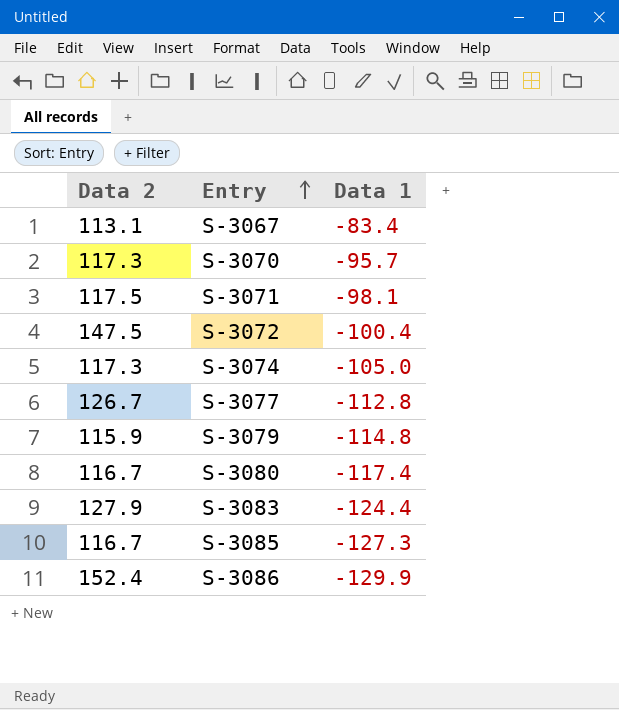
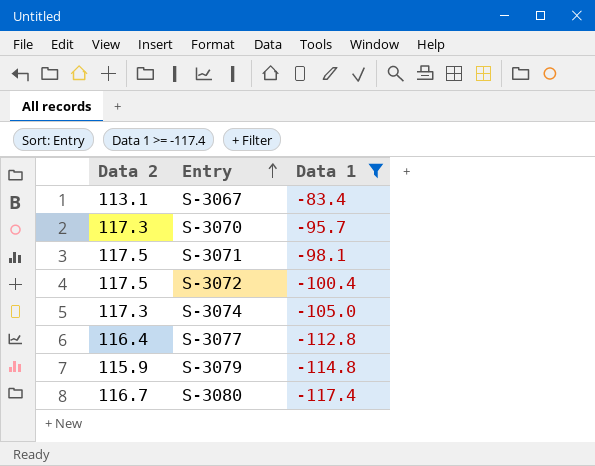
filter: none -> Data 1 >= -117.4
S-3072 | Data 2: 147.5 -> 117.5
S-3077 | Data 2: 126.7 -> 116.4

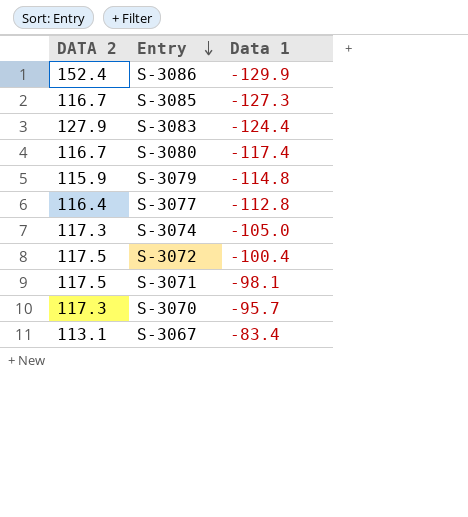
filter: Data 1 >= -117.4 -> none
row order: Entry ascending -> Entry descending
column name: Data 2 -> DATA 2

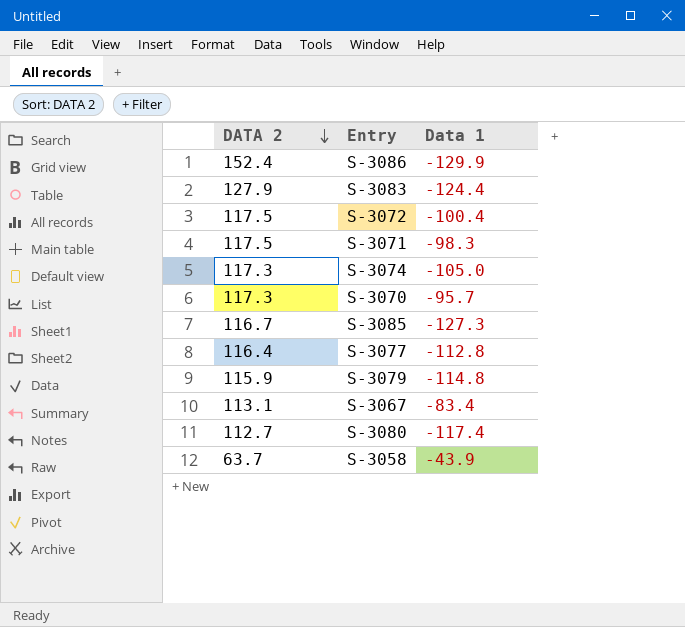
row order: Entry descending -> DATA 2 descending
S-3071 | Data 1: -98.1 -> -98.3
S-3080 | DATA 2: 116.7 -> 112.7
row S-3058: none -> 63.7 | -43.9

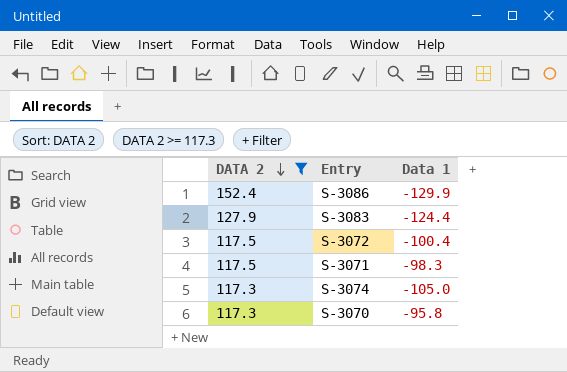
filter: none -> DATA 2 >= 117.3
S-3070 | Data 1: -95.7 -> -95.8

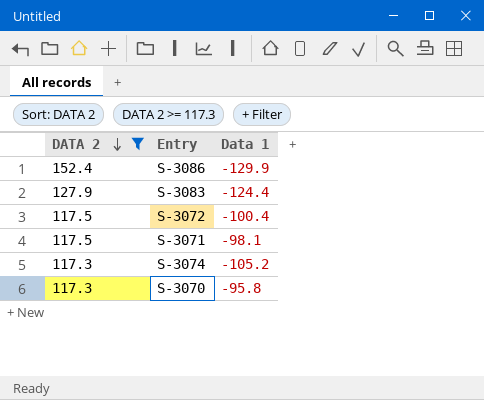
S-3071 | Data 1: -98.3 -> -98.1
S-3074 | Data 1: -105.0 -> -105.2

